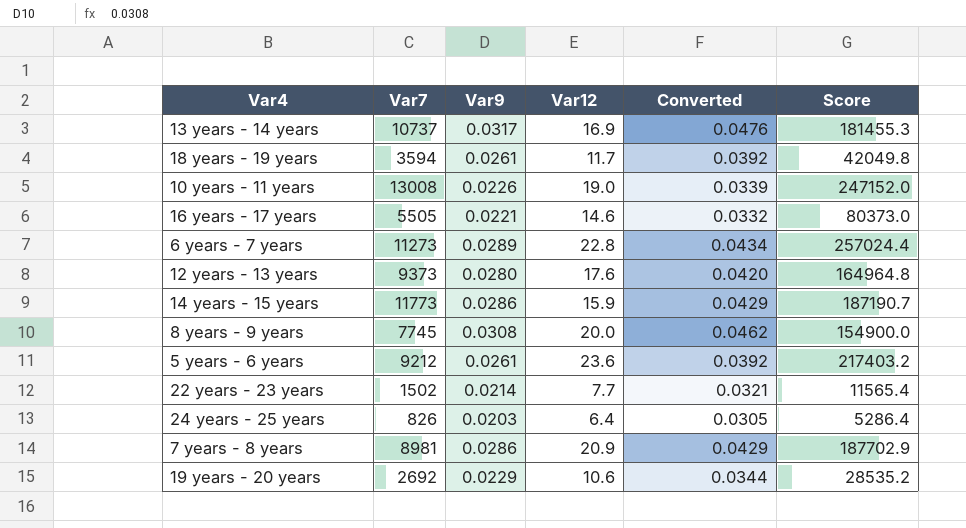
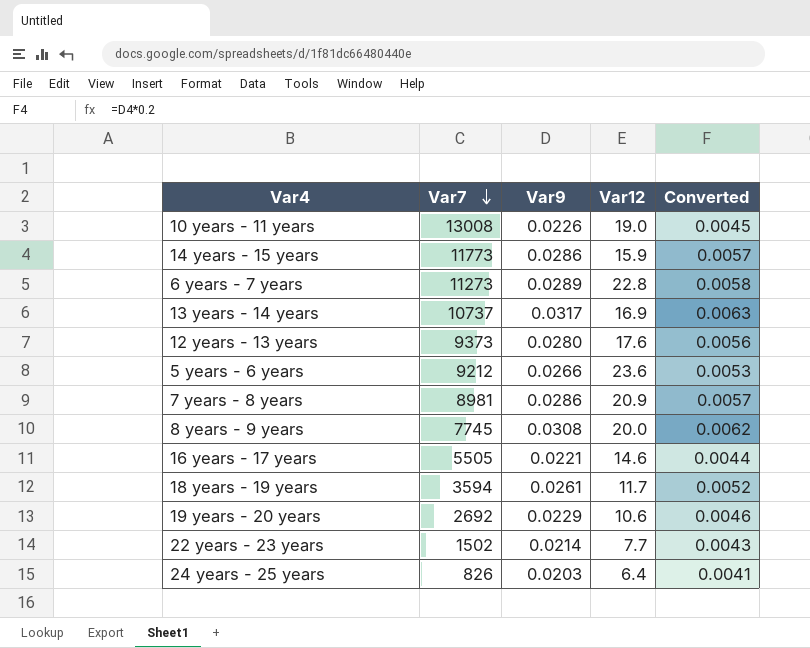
row order: none -> Var7 descending
column Score | formula: [Var7] * [Var12] -> none
column Converted | formula: [Var9] * 1.5 -> [Var9] * 0.2
5 years - 6 years | Var9: 0.0261 -> 0.0266

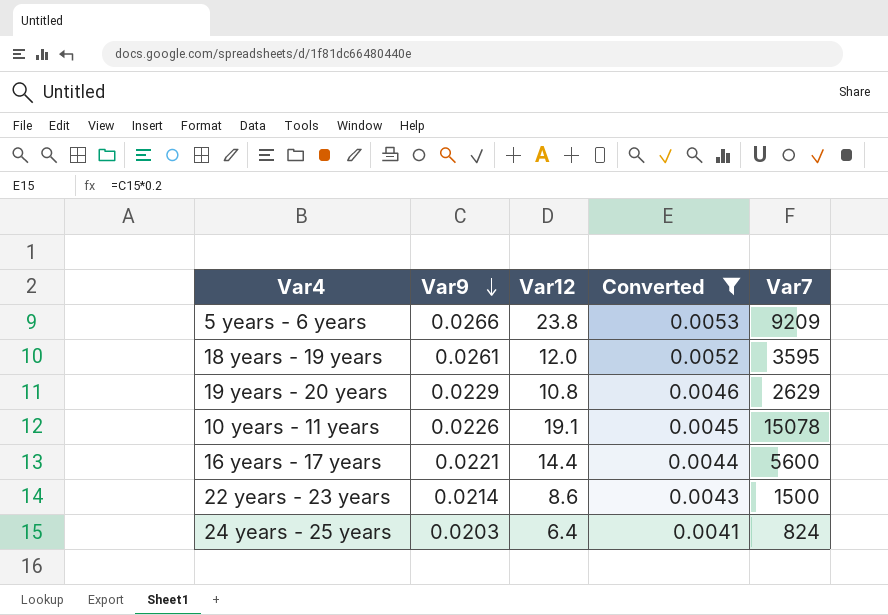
filter: none -> Converted <= 0.0053
row order: Var7 descending -> Var9 descending
column Var7 | position: 2 -> 5
5 years - 6 years | Var12: 23.6 -> 23.8
5 years - 6 years | Var7: 9212 -> 9209
18 years - 19 years | Var12: 11.7 -> 12.0
18 years - 19 years | Var7: 3594 -> 3595
19 years - 20 years | Var12: 10.6 -> 10.8
19 years - 20 years | Var7: 2692 -> 2629
10 years - 11 years | Var12: 19.0 -> 19.1
10 years - 11 years | Var7: 13008 -> 15078
16 years - 17 years | Var12: 14.6 -> 14.4
16 years - 17 years | Var7: 5505 -> 5600
22 years - 23 years | Var12: 7.7 -> 8.6
22 years - 23 years | Var7: 1502 -> 1500
24 years - 25 years | Var7: 826 -> 824

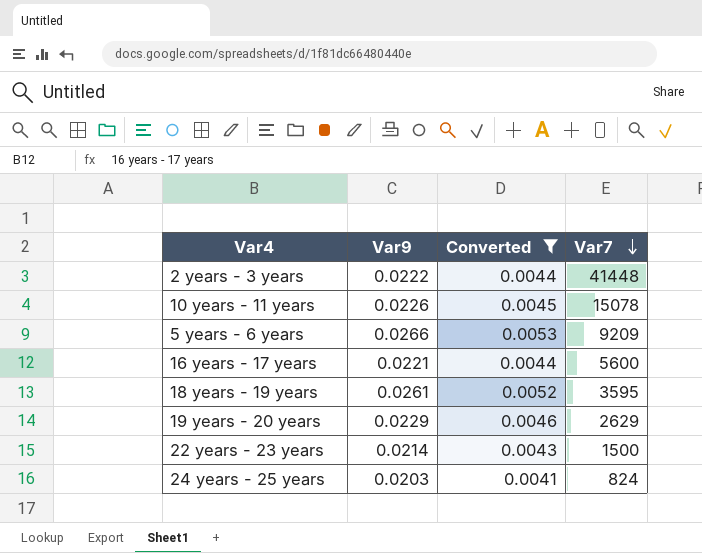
row order: Var9 descending -> Var7 descending
column Var12 | position: 3 -> none
row 2 years - 3 years: none -> 0.0222 | 0.0044 | 41448

